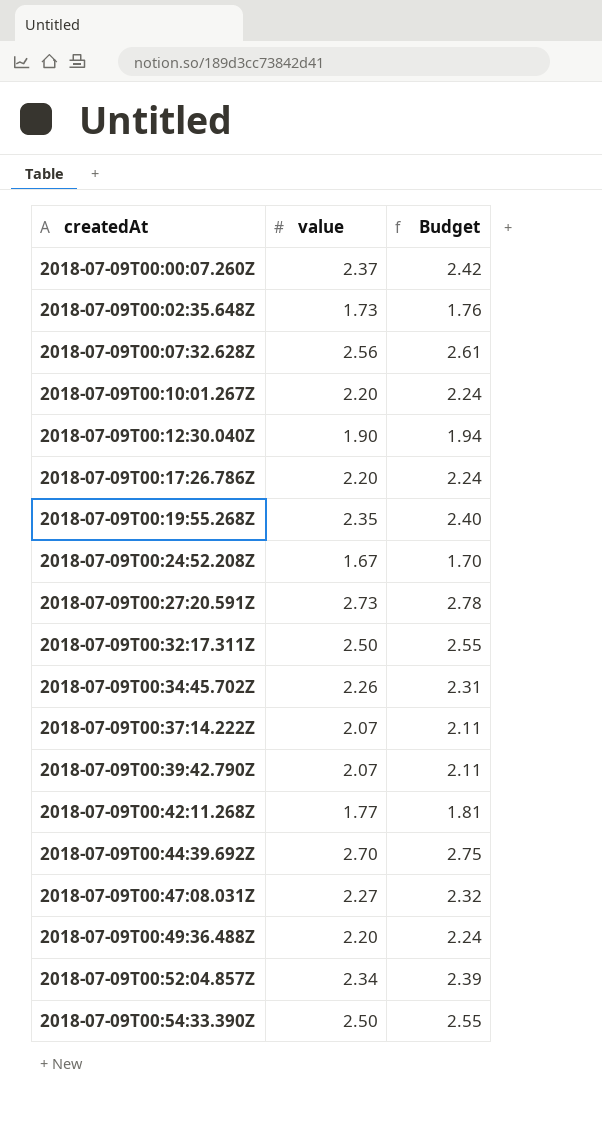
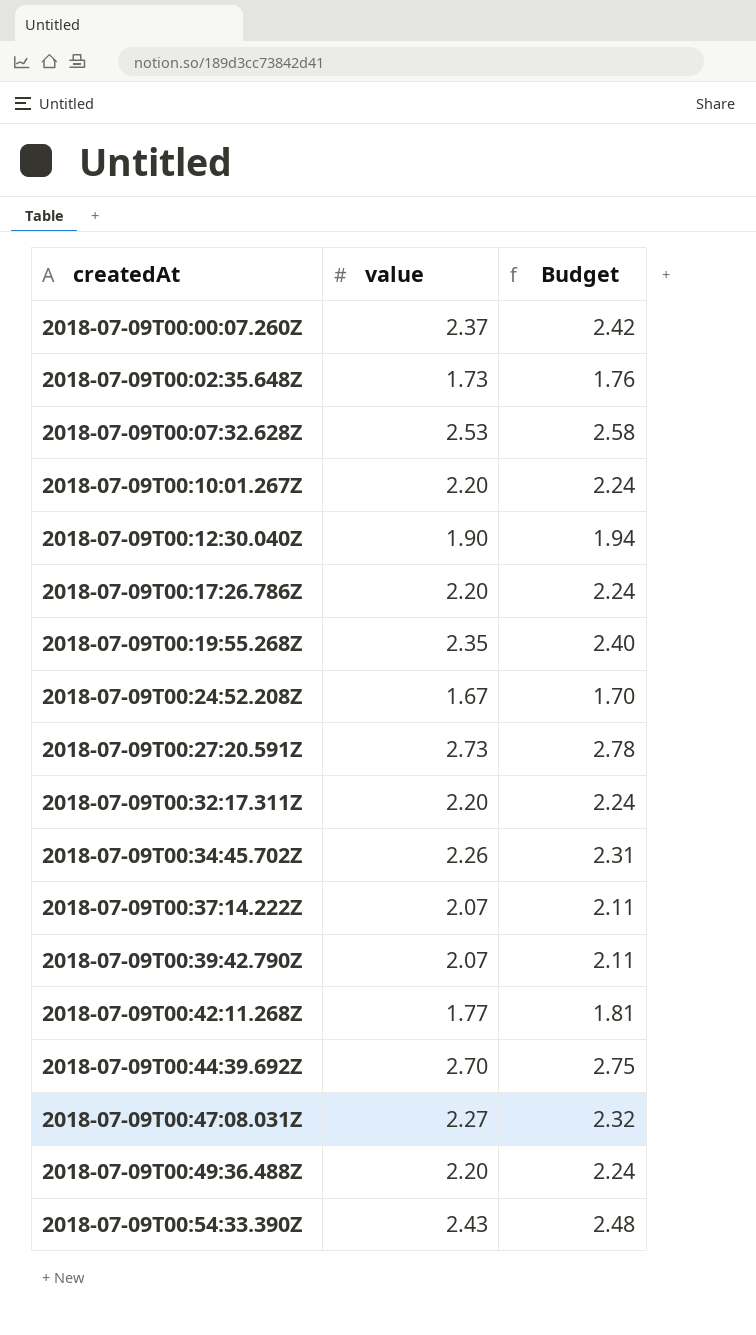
row 2018-07-09T00:52:04.857Z: 2.34 | 2.39 -> none
2018-07-09T00:07:32.628Z | value: 2.56 -> 2.53
2018-07-09T00:07:32.628Z | Budget: 2.61 -> 2.58
2018-07-09T00:32:17.311Z | value: 2.50 -> 2.20
2018-07-09T00:32:17.311Z | Budget: 2.55 -> 2.24
2018-07-09T00:54:33.390Z | value: 2.50 -> 2.43
2018-07-09T00:54:33.390Z | Budget: 2.55 -> 2.48

